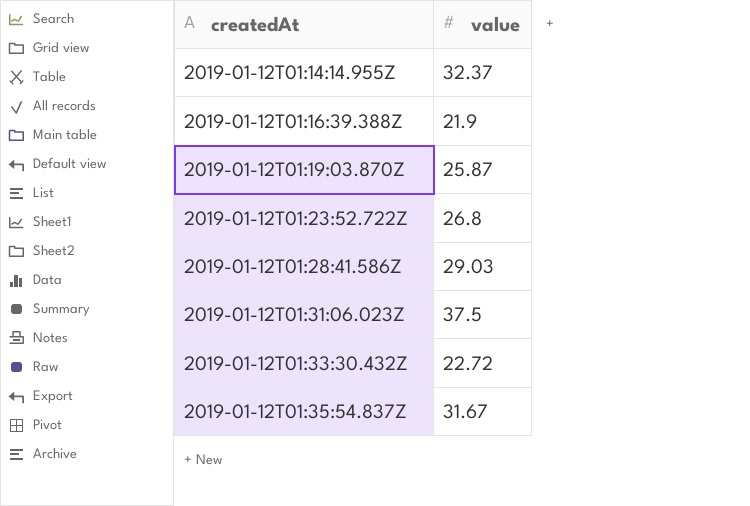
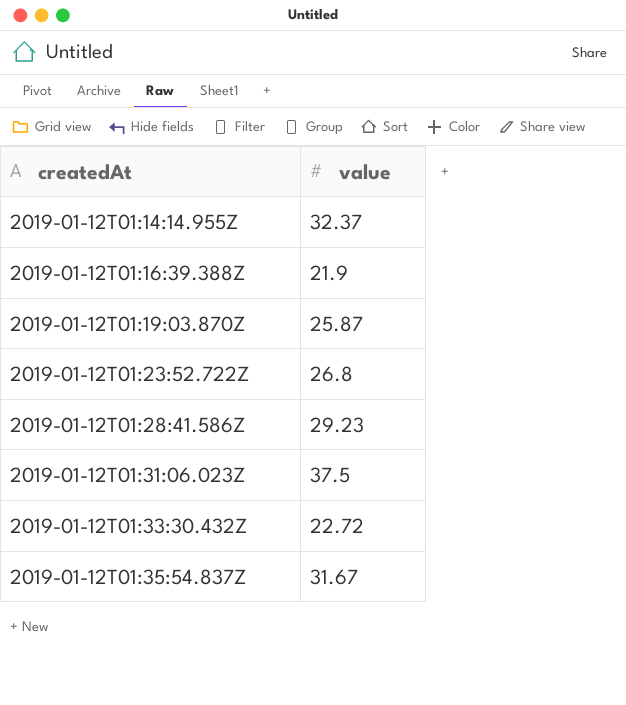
2019-01-12T01:28:41.586Z | value: 29.03 -> 29.23

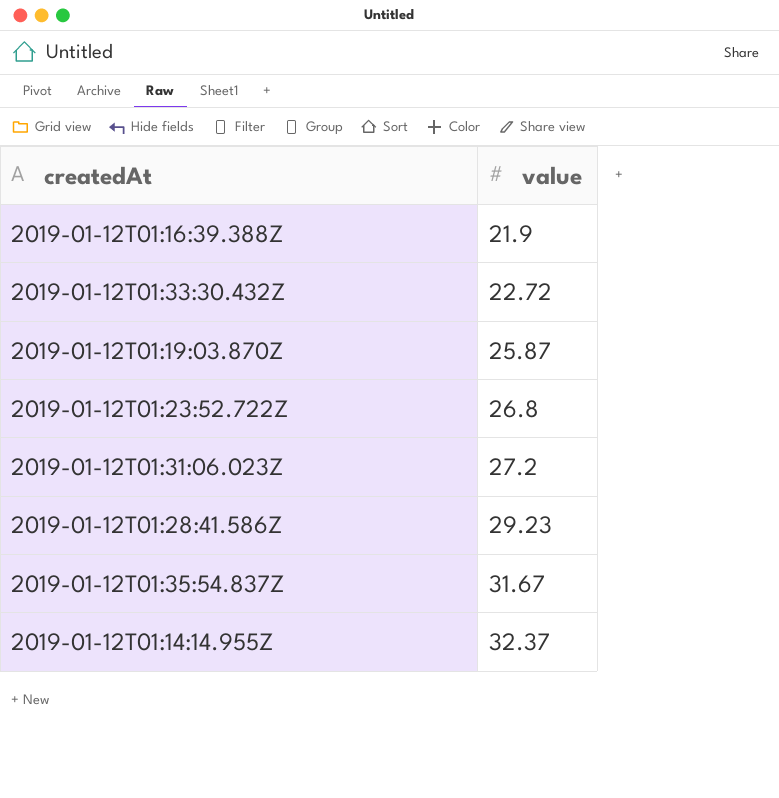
row order: createdAt ascending -> value ascending
2019-01-12T01:31:06.023Z | value: 37.5 -> 27.2

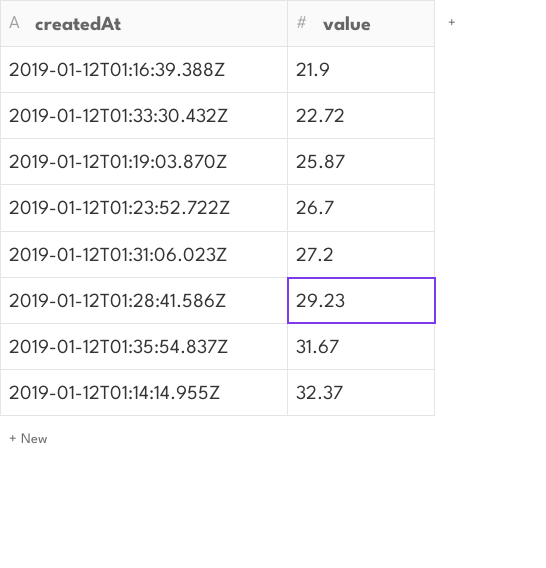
2019-01-12T01:23:52.722Z | value: 26.8 -> 26.7

